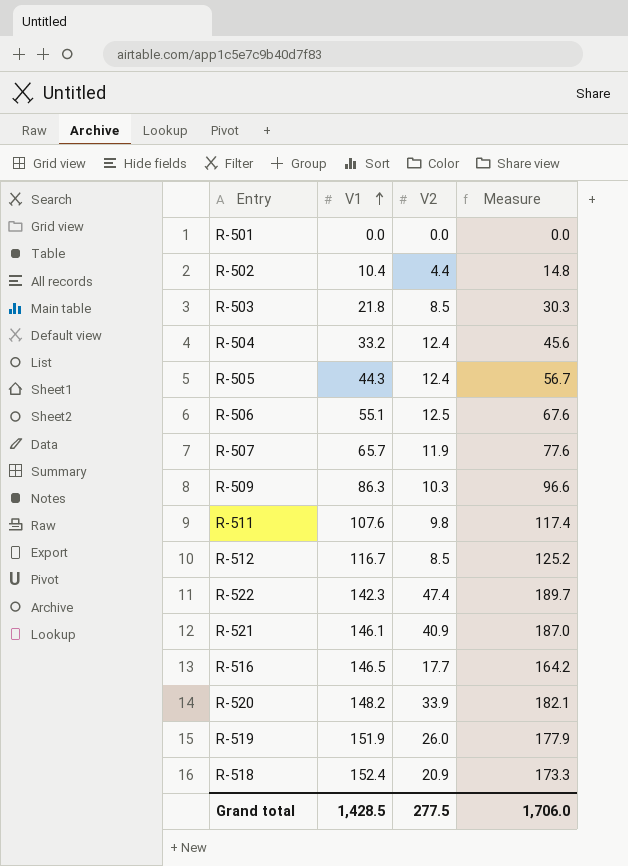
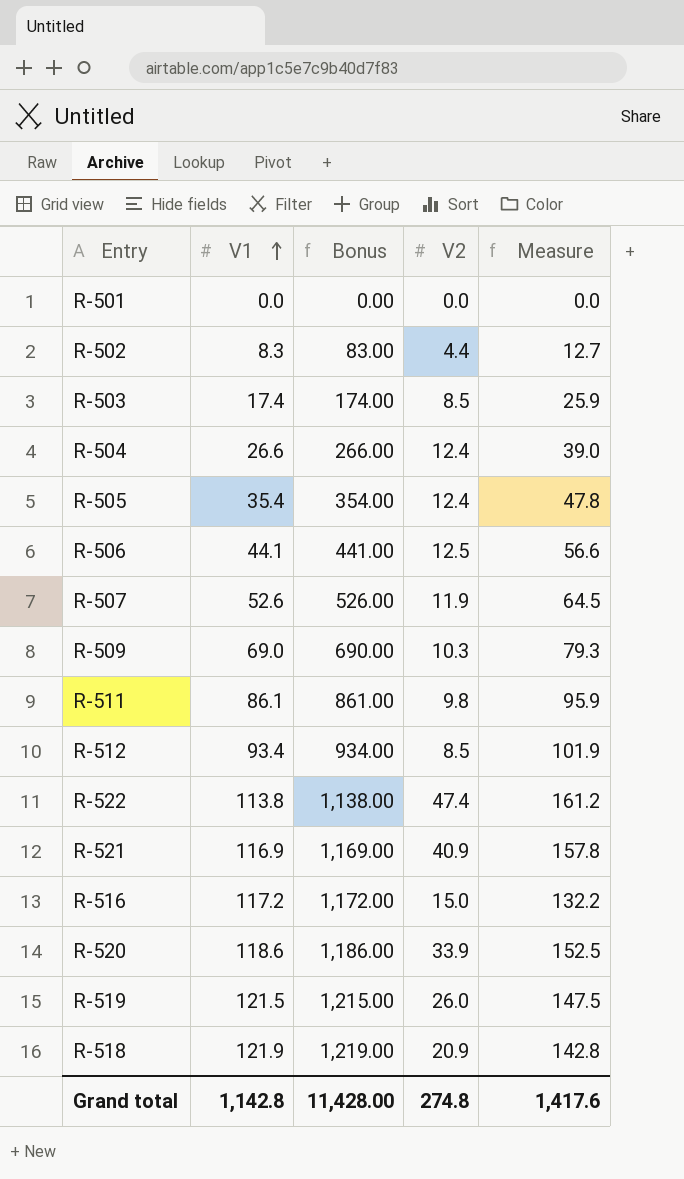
column Bonus | formula: none -> [V1] * 10
R-502 | V1: 10.4 -> 8.3
R-502 | Measure: 14.8 -> 12.7
R-503 | V1: 21.8 -> 17.4
R-503 | Measure: 30.3 -> 25.9
R-504 | V1: 33.2 -> 26.6
R-504 | Measure: 45.6 -> 39.0
R-505 | V1: 44.3 -> 35.4
R-505 | Measure: 56.7 -> 47.8
R-506 | V1: 55.1 -> 44.1
R-506 | Measure: 67.6 -> 56.6
R-507 | V1: 65.7 -> 52.6
R-507 | Measure: 77.6 -> 64.5
R-509 | V1: 86.3 -> 69.0
R-509 | Measure: 96.6 -> 79.3
R-511 | V1: 107.6 -> 86.1
R-511 | Measure: 117.4 -> 95.9
R-512 | V1: 116.7 -> 93.4
R-512 | Measure: 125.2 -> 101.9
R-522 | V1: 142.3 -> 113.8
R-522 | Measure: 189.7 -> 161.2
R-521 | V1: 146.1 -> 116.9
R-521 | Measure: 187.0 -> 157.8
R-516 | V1: 146.5 -> 117.2
R-516 | V2: 17.7 -> 15.0
R-516 | Measure: 164.2 -> 132.2
R-520 | V1: 148.2 -> 118.6
R-520 | Measure: 182.1 -> 152.5
R-519 | V1: 151.9 -> 121.5
R-519 | Measure: 177.9 -> 147.5
R-518 | V1: 152.4 -> 121.9
R-518 | Measure: 173.3 -> 142.8
Grand total | V1: 1,428.5 -> 1,142.8
Grand total | V2: 277.5 -> 274.8
Grand total | Measure: 1,706.0 -> 1,417.6

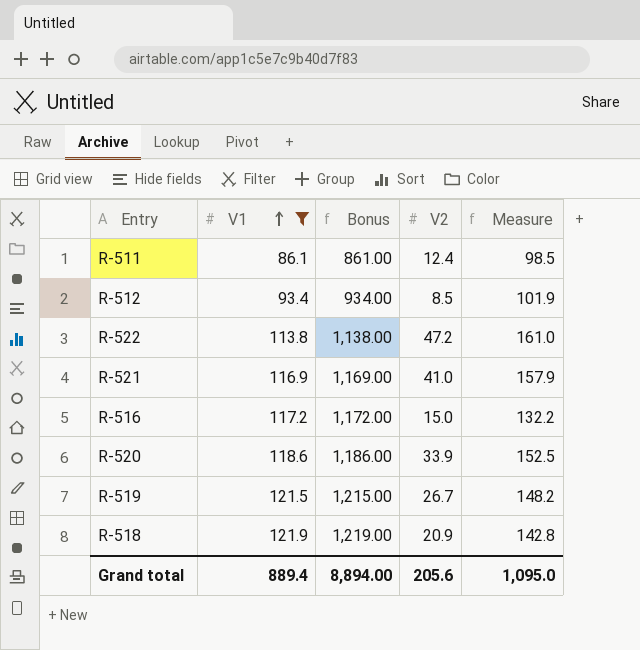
filter: none -> V1 >= 86.1
R-511 | V2: 9.8 -> 12.4
R-511 | Measure: 95.9 -> 98.5
R-522 | V2: 47.4 -> 47.2
R-522 | Measure: 161.2 -> 161.0
R-521 | V2: 40.9 -> 41.0
R-521 | Measure: 157.8 -> 157.9
R-519 | V2: 26.0 -> 26.7
R-519 | Measure: 147.5 -> 148.2
Grand total | V1: 1,142.8 -> 889.4
Grand total | Bonus: 11,428.00 -> 8,894.00
Grand total | V2: 274.8 -> 205.6
Grand total | Measure: 1,417.6 -> 1,095.0

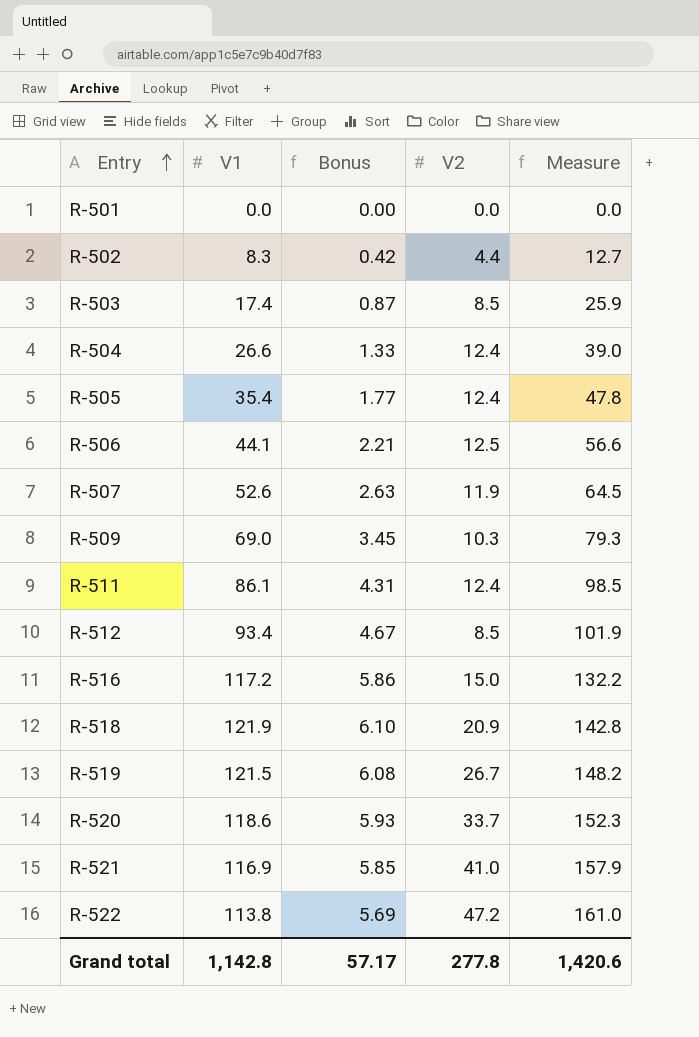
filter: V1 >= 86.1 -> none
row order: V1 ascending -> Entry ascending
column Bonus | formula: [V1] * 10 -> [V1] * 0.05
R-520 | V2: 33.9 -> 33.7
R-520 | Measure: 152.5 -> 152.3
Grand total | V1: 889.4 -> 1,142.8
Grand total | Bonus: 8,894.00 -> 57.17
Grand total | V2: 205.6 -> 277.8
Grand total | Measure: 1,095.0 -> 1,420.6

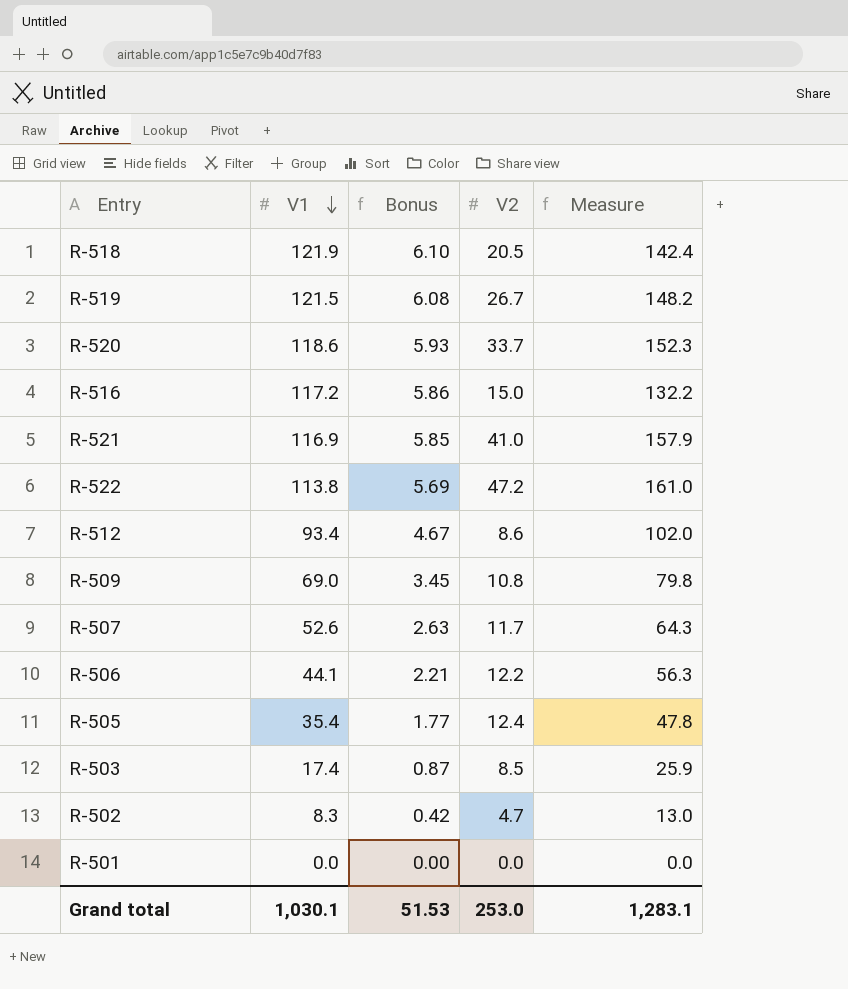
row order: Entry ascending -> V1 descending
row R-504: 26.6 | 1.33 | 12.4 | 39.0 -> none
row R-511: 86.1 | 4.31 | 12.4 | 98.5 -> none
R-518 | V2: 20.9 -> 20.5
R-518 | Measure: 142.8 -> 142.4
R-512 | V2: 8.5 -> 8.6
R-512 | Measure: 101.9 -> 102.0
R-509 | V2: 10.3 -> 10.8
R-509 | Measure: 79.3 -> 79.8
R-507 | V2: 11.9 -> 11.7
R-507 | Measure: 64.5 -> 64.3
R-506 | V2: 12.5 -> 12.2
R-506 | Measure: 56.6 -> 56.3
R-502 | V2: 4.4 -> 4.7
R-502 | Measure: 12.7 -> 13.0
Grand total | V1: 1,142.8 -> 1,030.1
Grand total | Bonus: 57.17 -> 51.53
Grand total | V2: 277.8 -> 253.0
Grand total | Measure: 1,420.6 -> 1,283.1

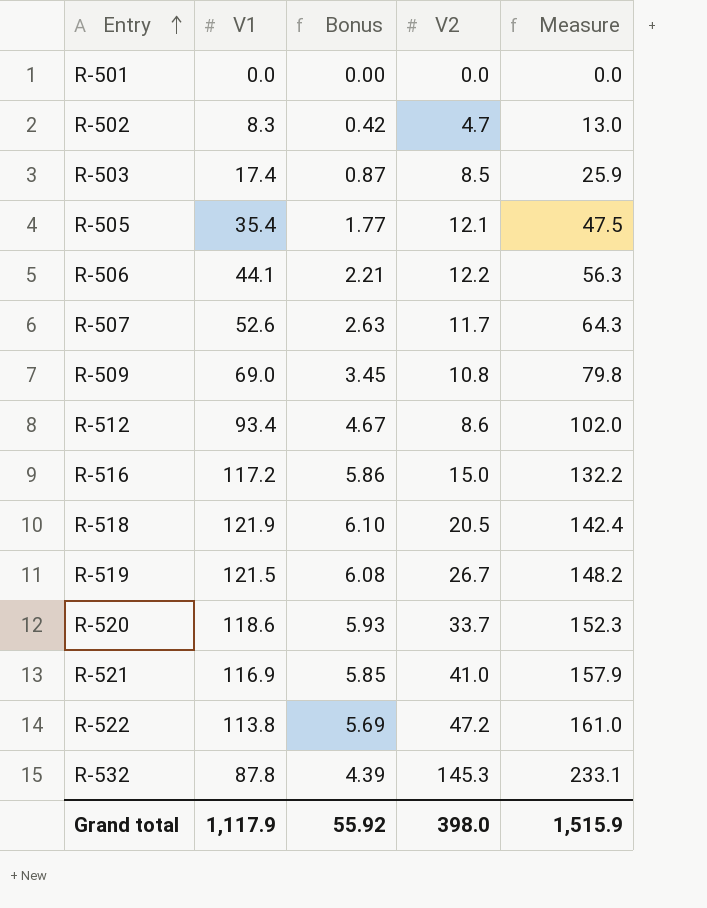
row order: V1 descending -> Entry ascending
R-505 | V2: 12.4 -> 12.1
R-505 | Measure: 47.8 -> 47.5
row R-532: none -> 87.8 | 4.39 | 145.3 | 233.1
Grand total | V1: 1,030.1 -> 1,117.9
Grand total | Bonus: 51.53 -> 55.92
Grand total | V2: 253.0 -> 398.0
Grand total | Measure: 1,283.1 -> 1,515.9

